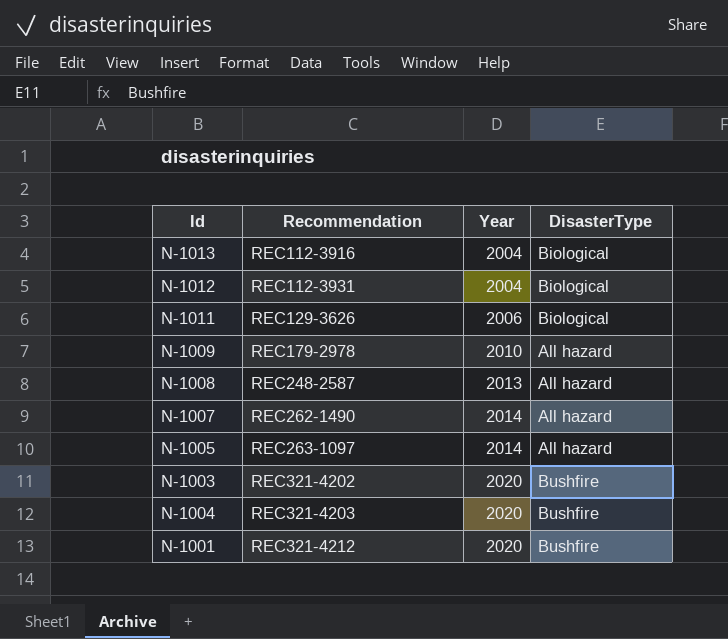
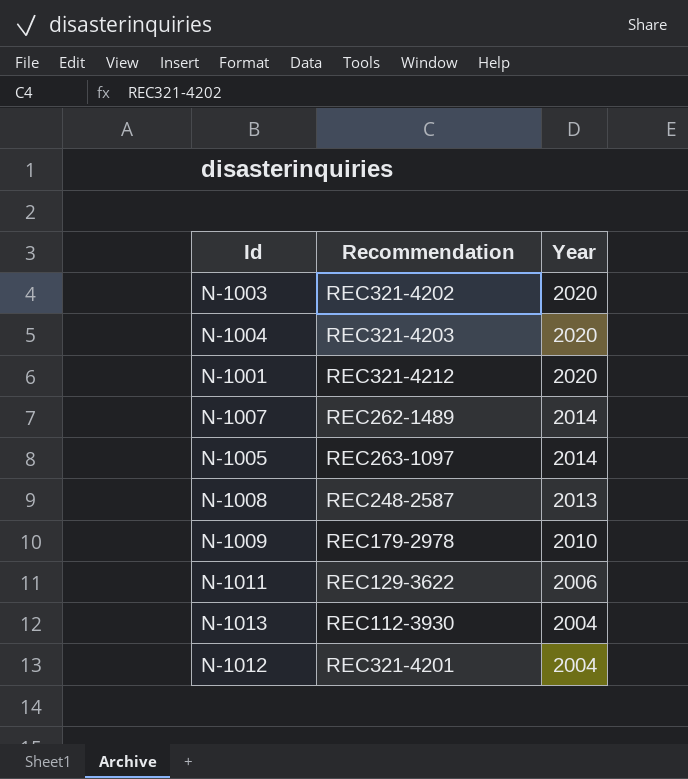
row order: Recommendation ascending -> Year descending
column DisasterType | position: 4 -> none
N-1007 | Recommendation: REC262-1490 -> REC262-1489
N-1011 | Recommendation: REC129-3626 -> REC129-3622
N-1013 | Recommendation: REC112-3916 -> REC112-3930
N-1012 | Recommendation: REC112-3931 -> REC321-4201

